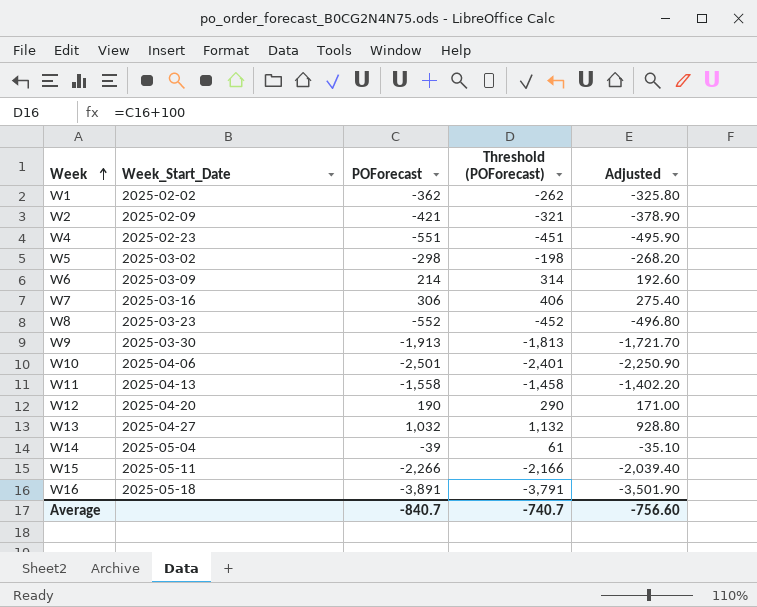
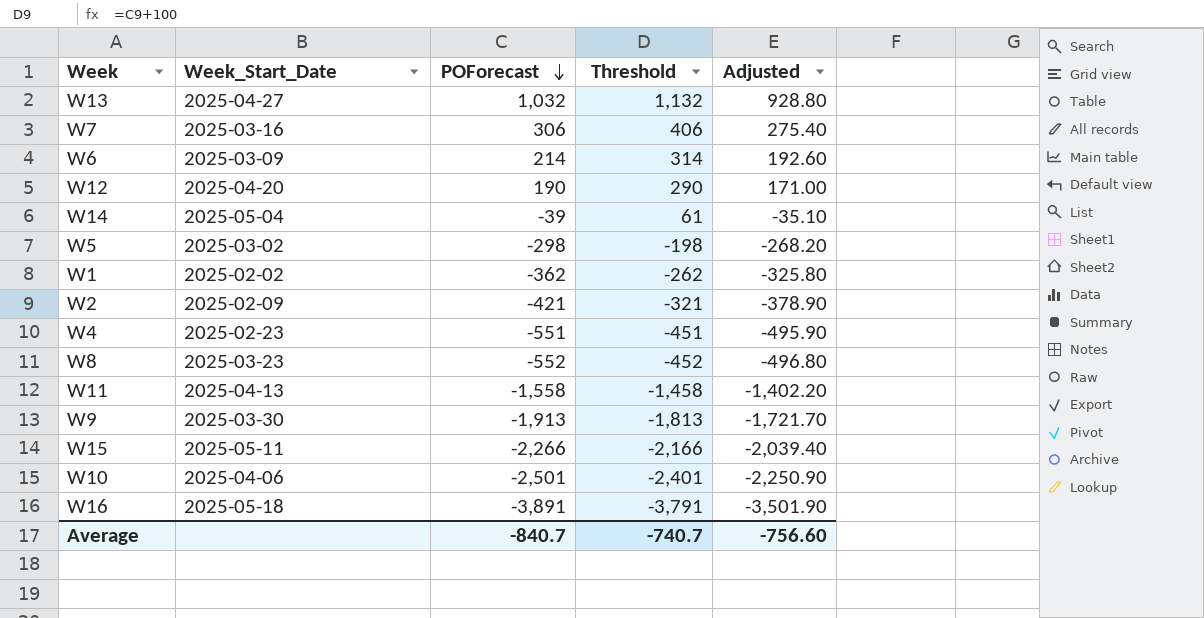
row order: Week ascending -> POForecast descending
column name: Threshold (POForecast) -> Threshold

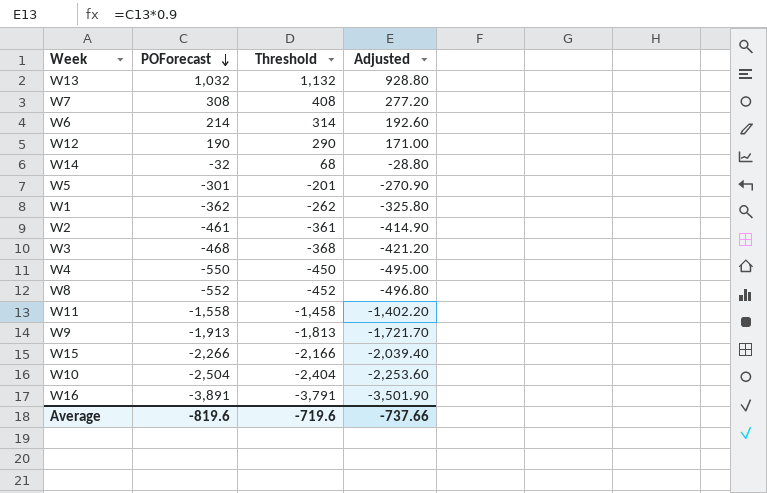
column Week_Start_Date | position: 2 -> none
W7 | POForecast: 306 -> 308
W7 | Threshold: 406 -> 408
W7 | Adjusted: 275.40 -> 277.20
W14 | POForecast: -39 -> -32
W14 | Threshold: 61 -> 68
W14 | Adjusted: -35.10 -> -28.80
W5 | POForecast: -298 -> -301
W5 | Threshold: -198 -> -201
W5 | Adjusted: -268.20 -> -270.90
W2 | POForecast: -421 -> -461
W2 | Threshold: -321 -> -361
W2 | Adjusted: -378.90 -> -414.90
row W3: none -> -468 | -368 | -421.20
W4 | POForecast: -551 -> -550
W4 | Threshold: -451 -> -450
W4 | Adjusted: -495.90 -> -495.00
W10 | POForecast: -2,501 -> -2,504
W10 | Threshold: -2,401 -> -2,404
W10 | Adjusted: -2,250.90 -> -2,253.60
Average | POForecast: -840.7 -> -819.6
Average | Threshold: -740.7 -> -719.6
Average | Adjusted: -756.60 -> -737.66

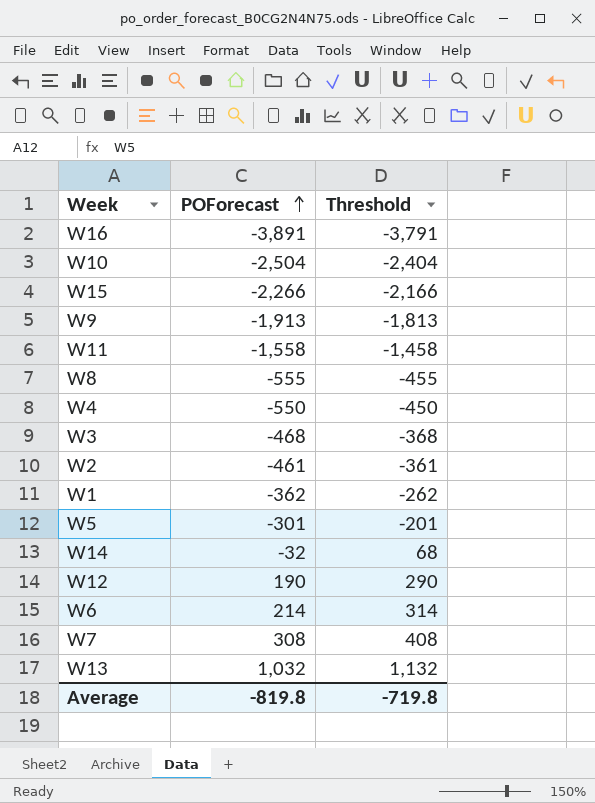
row order: POForecast descending -> POForecast ascending
column Adjusted | formula: [POForecast] * 0.9 -> none
W8 | POForecast: -552 -> -555
W8 | Threshold: -452 -> -455
Average | POForecast: -819.6 -> -819.8
Average | Threshold: -719.6 -> -719.8

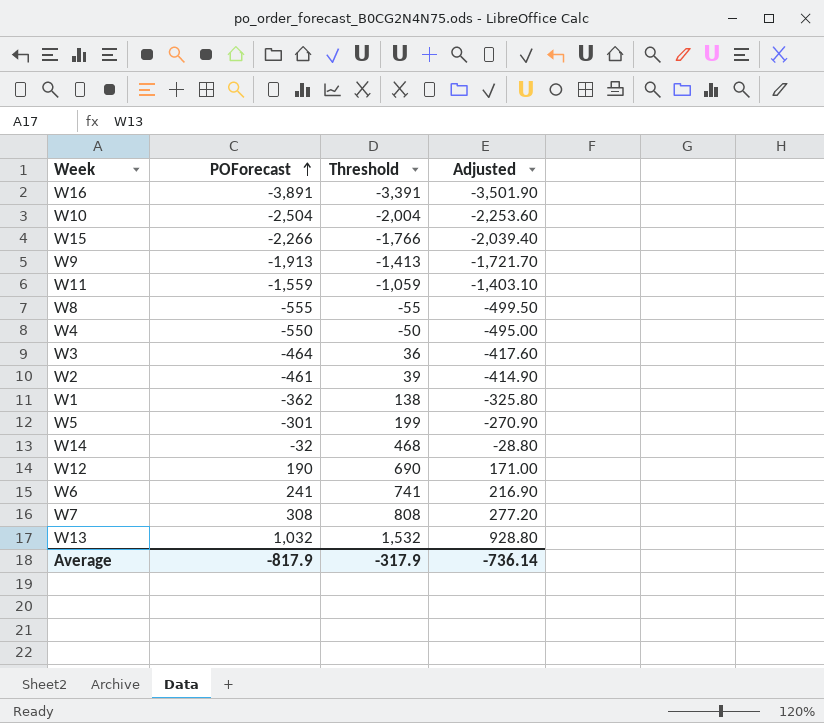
column Threshold | formula: [POForecast] + 100 -> [POForecast] + 500
column Adjusted | formula: none -> [POForecast] * 0.9
W11 | POForecast: -1,558 -> -1,559
W3 | POForecast: -468 -> -464
W6 | POForecast: 214 -> 241
Average | POForecast: -819.8 -> -817.9
Average | Threshold: -719.8 -> -317.9

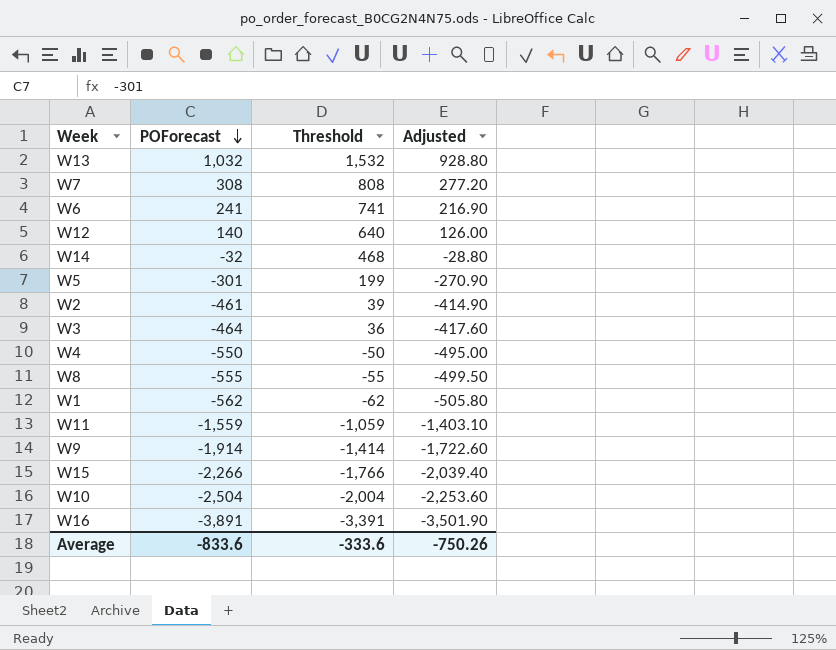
row order: POForecast ascending -> POForecast descending
W12 | POForecast: 190 -> 140
W12 | Threshold: 690 -> 640
W12 | Adjusted: 171.00 -> 126.00
W1 | POForecast: -362 -> -562
W1 | Threshold: 138 -> -62
W1 | Adjusted: -325.80 -> -505.80
W9 | POForecast: -1,913 -> -1,914
W9 | Threshold: -1,413 -> -1,414
W9 | Adjusted: -1,721.70 -> -1,722.60
Average | POForecast: -817.9 -> -833.6
Average | Threshold: -317.9 -> -333.6
Average | Adjusted: -736.14 -> -750.26

